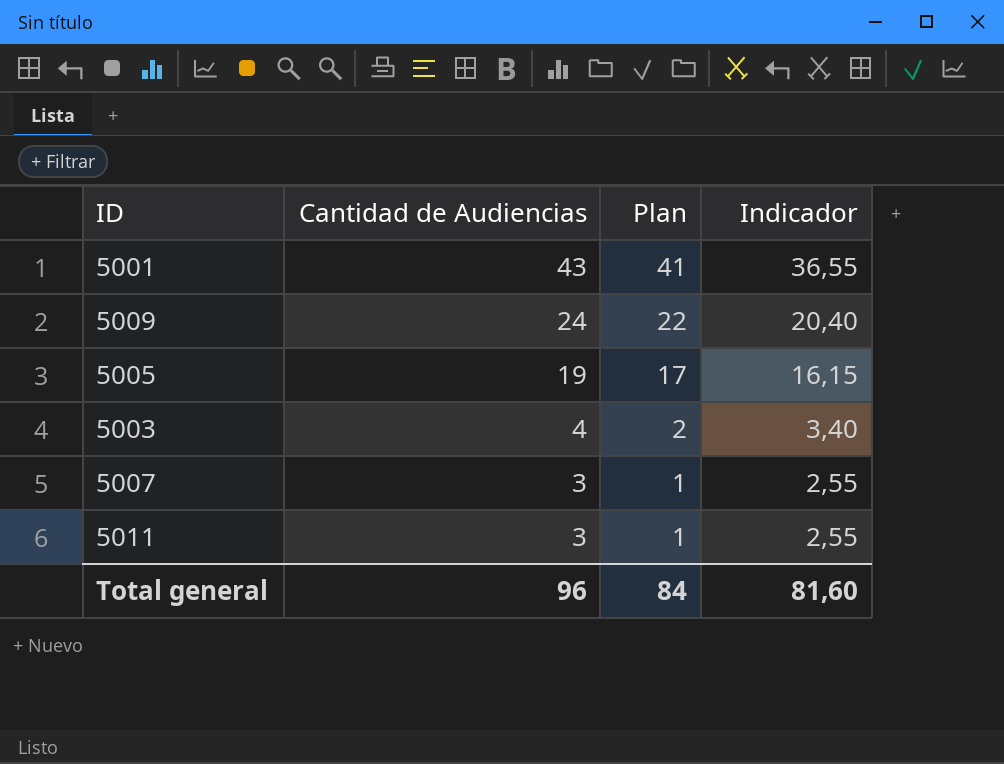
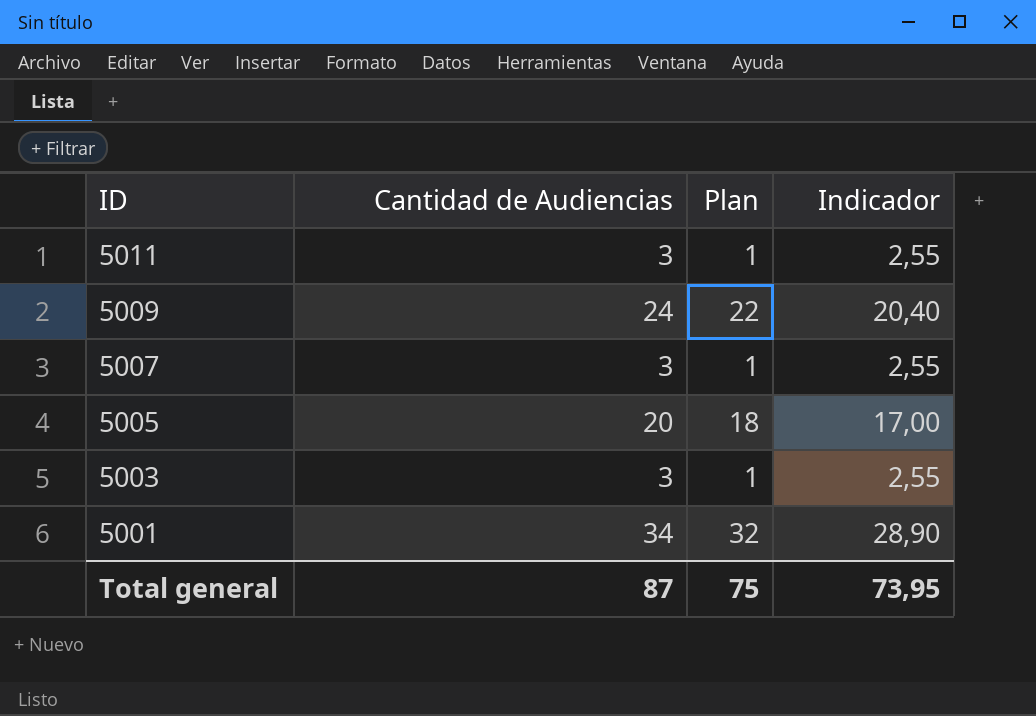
row order: Cantidad de Audiencias descending -> ID descending
5005 | Cantidad de Audiencias: 19 -> 20
5005 | Plan: 17 -> 18
5005 | Indicador: 16,15 -> 17,00
5003 | Cantidad de Audiencias: 4 -> 3
5003 | Plan: 2 -> 1
5003 | Indicador: 3,40 -> 2,55
5001 | Cantidad de Audiencias: 43 -> 34
5001 | Plan: 41 -> 32
5001 | Indicador: 36,55 -> 28,90
Total general | Cantidad de Audiencias: 96 -> 87
Total general | Plan: 84 -> 75
Total general | Indicador: 81,60 -> 73,95

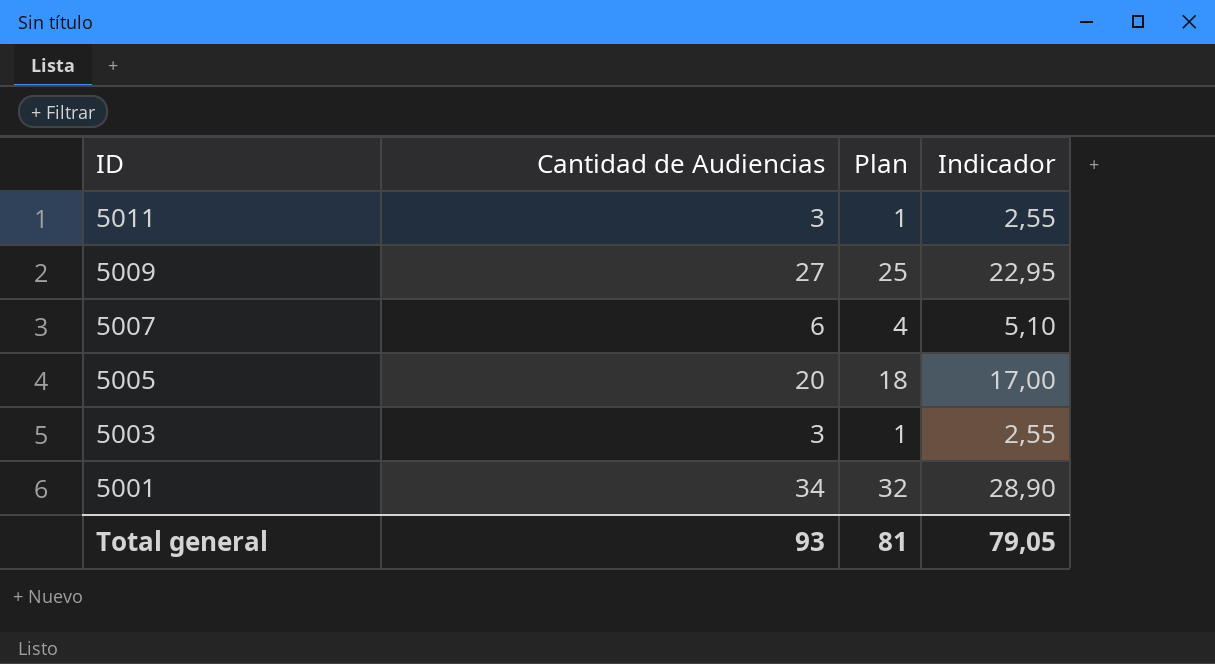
5009 | Cantidad de Audiencias: 24 -> 27
5009 | Plan: 22 -> 25
5009 | Indicador: 20,40 -> 22,95
5007 | Cantidad de Audiencias: 3 -> 6
5007 | Plan: 1 -> 4
5007 | Indicador: 2,55 -> 5,10
Total general | Cantidad de Audiencias: 87 -> 93
Total general | Plan: 75 -> 81
Total general | Indicador: 73,95 -> 79,05

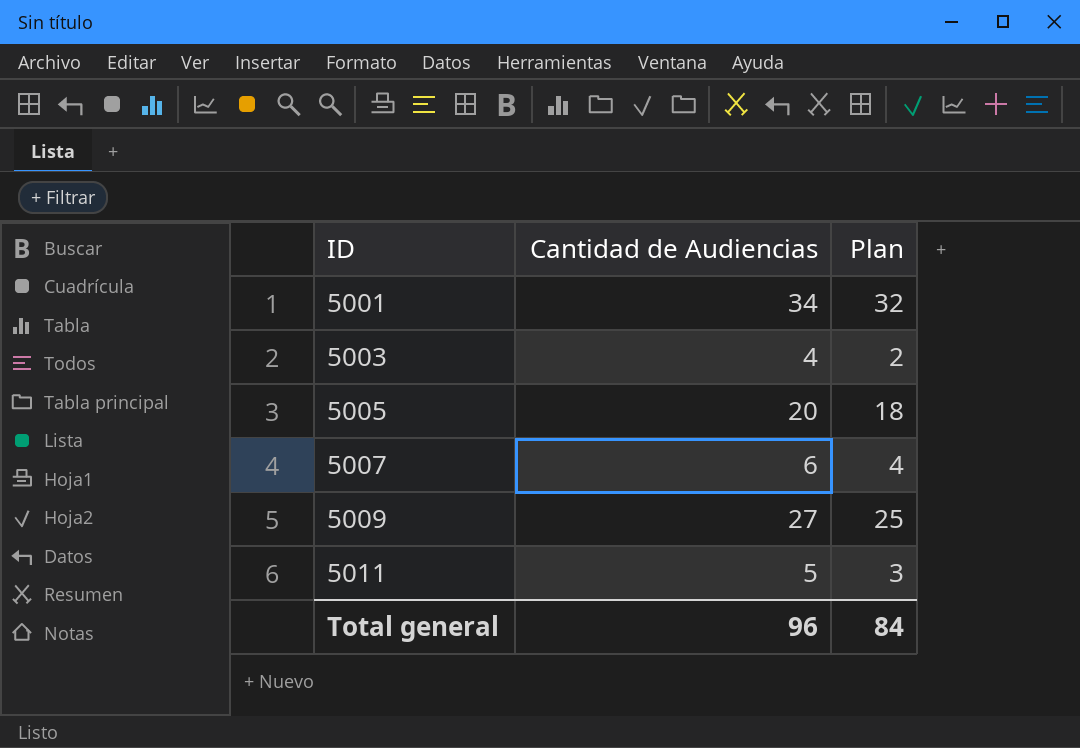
row order: ID descending -> ID ascending
column Indicador | formula: [Cantidad de Audiencias] * 0,85 -> none
5003 | Cantidad de Audiencias: 3 -> 4
5003 | Plan: 1 -> 2
5011 | Cantidad de Audiencias: 3 -> 5
5011 | Plan: 1 -> 3
Total general | Cantidad de Audiencias: 93 -> 96
Total general | Plan: 81 -> 84

